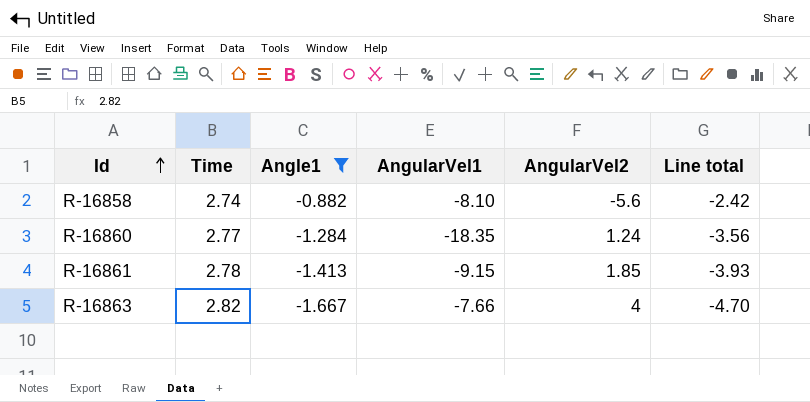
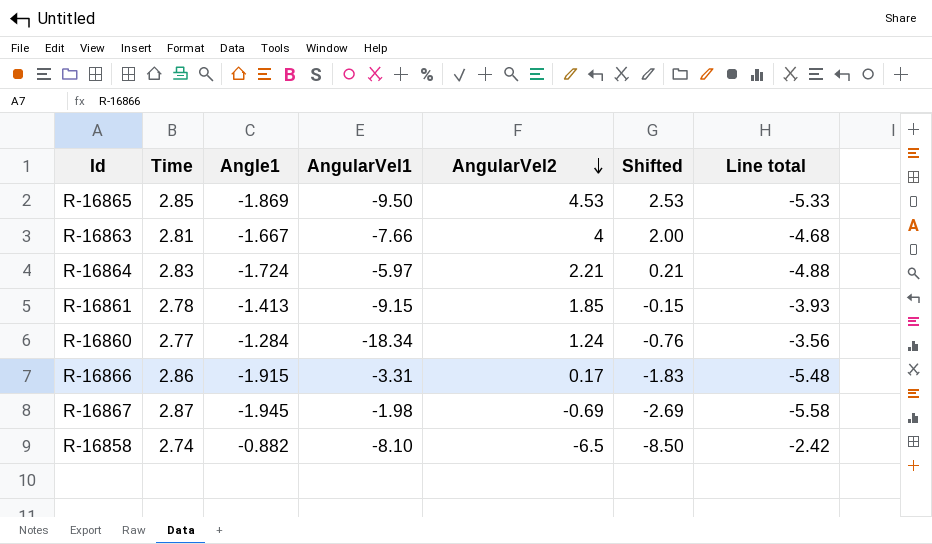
filter: Angle1 >= -1.667 -> none
row order: Id ascending -> AngularVel2 descending
column Shifted | formula: none -> [AngularVel2] - 2
R-16863 | Time: 2.82 -> 2.81
R-16863 | Line total: -4.70 -> -4.68
R-16860 | AngularVel1: -18.35 -> -18.34
R-16858 | AngularVel2: -5.6 -> -6.5

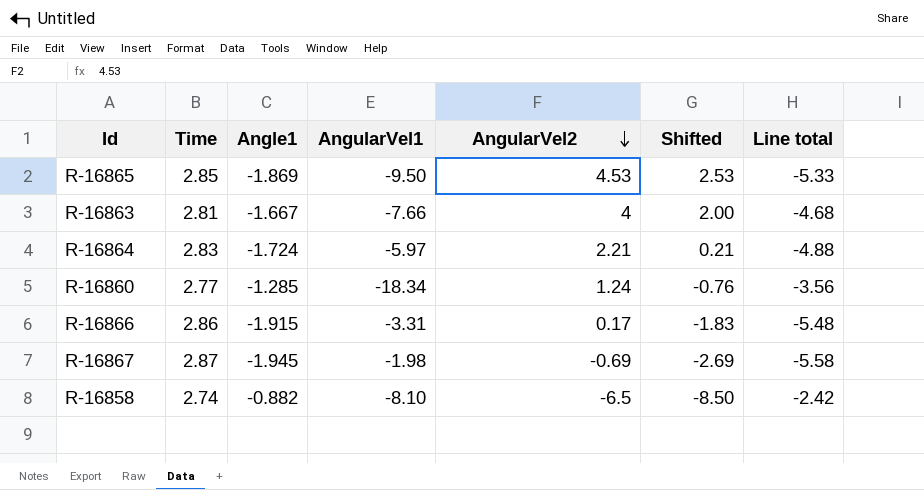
row R-16861: 2.78 | -1.413 | -9.15 | 1.85 | -0.15 | -3.93 -> none
R-16860 | Angle1: -1.284 -> -1.285

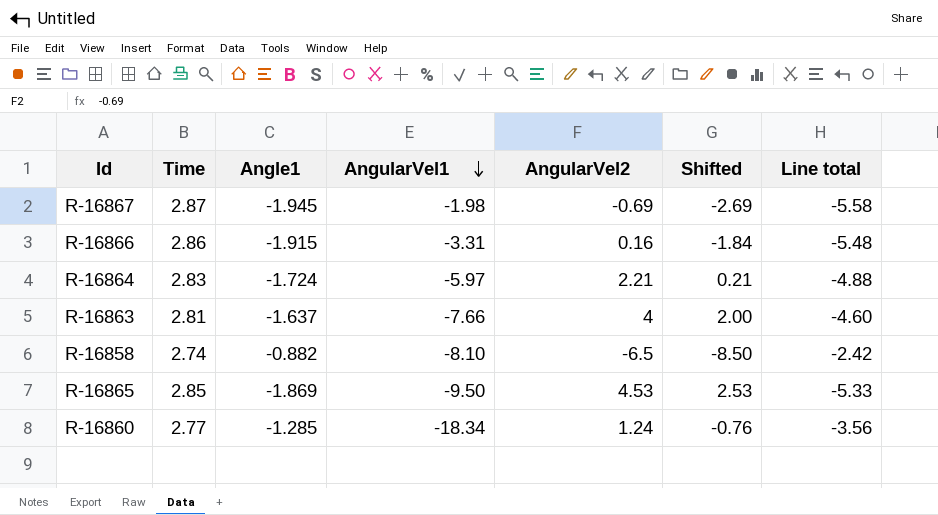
row order: AngularVel2 descending -> AngularVel1 descending
R-16866 | AngularVel2: 0.17 -> 0.16
R-16866 | Shifted: -1.83 -> -1.84
R-16863 | Angle1: -1.667 -> -1.637
R-16863 | Line total: -4.68 -> -4.60

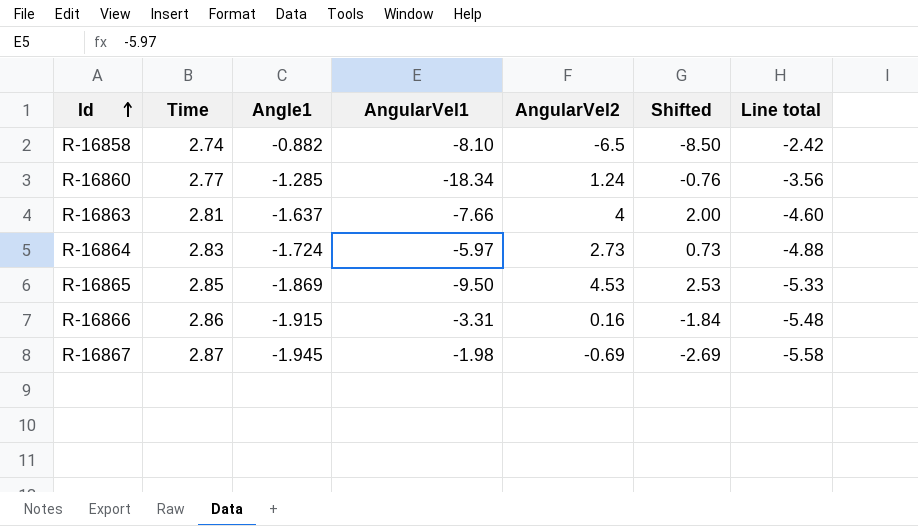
row order: AngularVel1 descending -> Id ascending
R-16864 | AngularVel2: 2.21 -> 2.73
R-16864 | Shifted: 0.21 -> 0.73

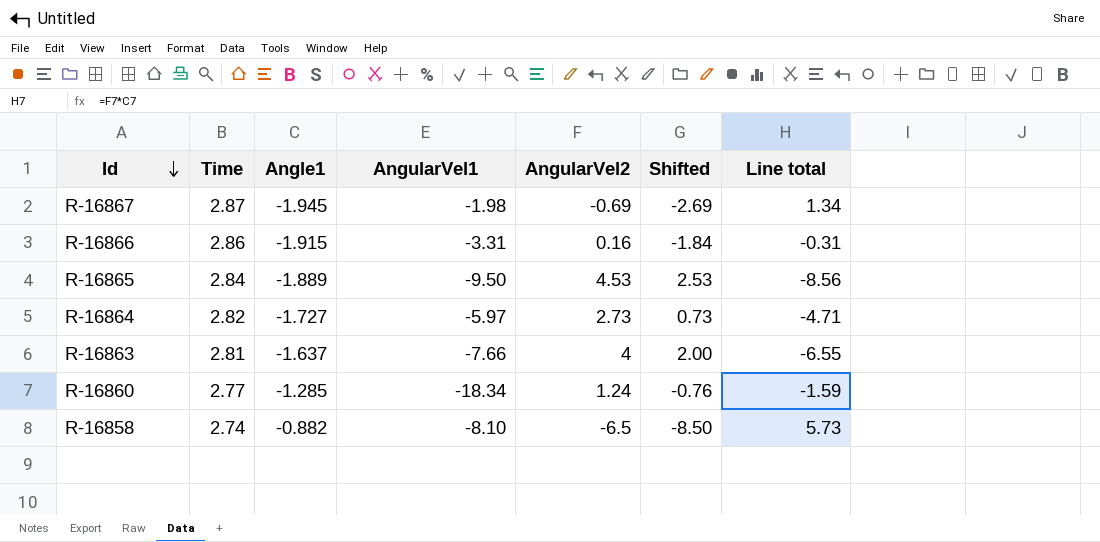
row order: Id ascending -> Id descending
column Line total | formula: [Time] * [Angle1] -> [Angle1] * [AngularVel2]
R-16865 | Time: 2.85 -> 2.84
R-16865 | Angle1: -1.869 -> -1.889
R-16864 | Time: 2.83 -> 2.82
R-16864 | Angle1: -1.724 -> -1.727

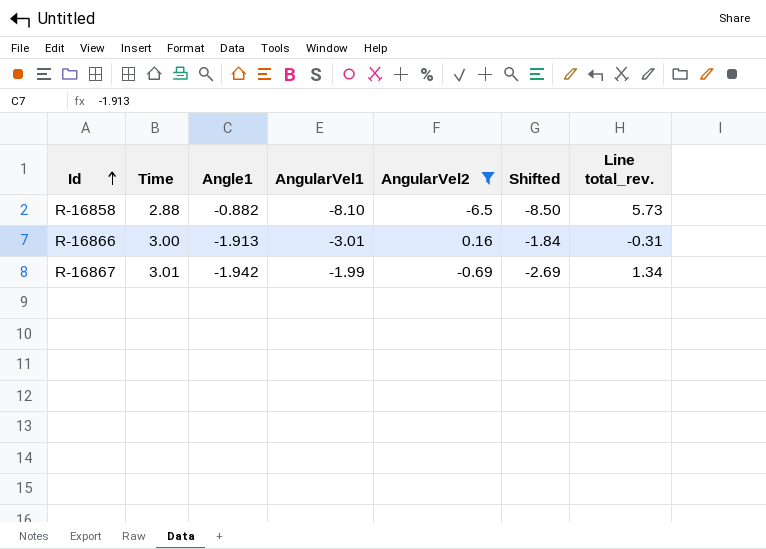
filter: none -> AngularVel2 <= 0.16
row order: Id descending -> Id ascending
column name: Line total -> Line total_rev.
R-16858 | Time: 2.74 -> 2.88
R-16866 | Time: 2.86 -> 3.00
R-16866 | Angle1: -1.915 -> -1.913
R-16866 | AngularVel1: -3.31 -> -3.01
R-16867 | Time: 2.87 -> 3.01
R-16867 | Angle1: -1.945 -> -1.942
R-16867 | AngularVel1: -1.98 -> -1.99

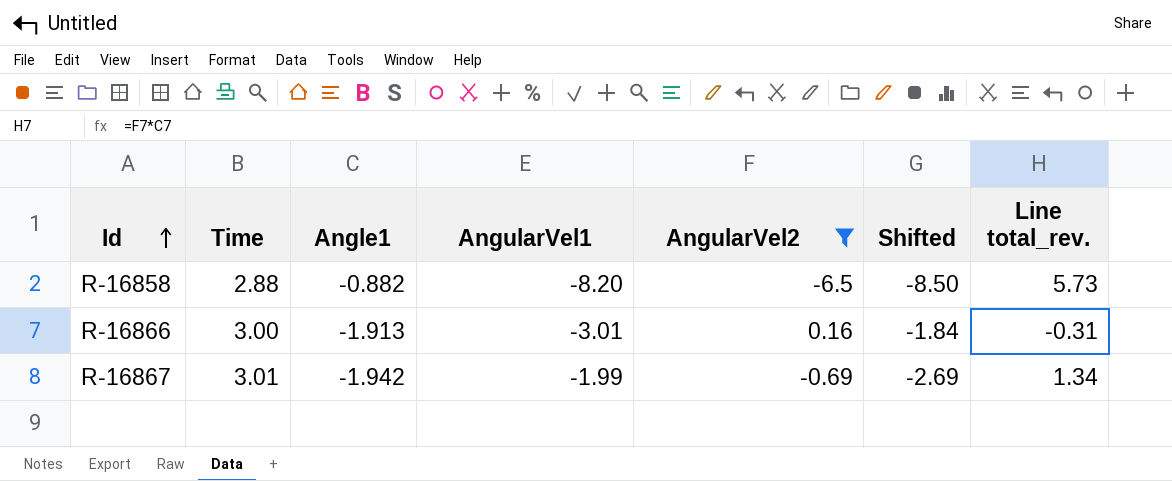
R-16858 | AngularVel1: -8.10 -> -8.20

